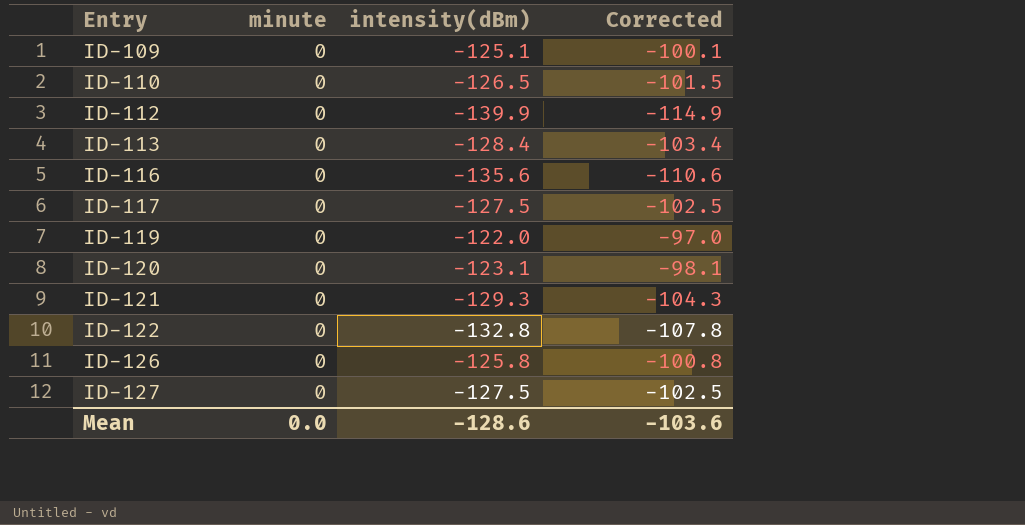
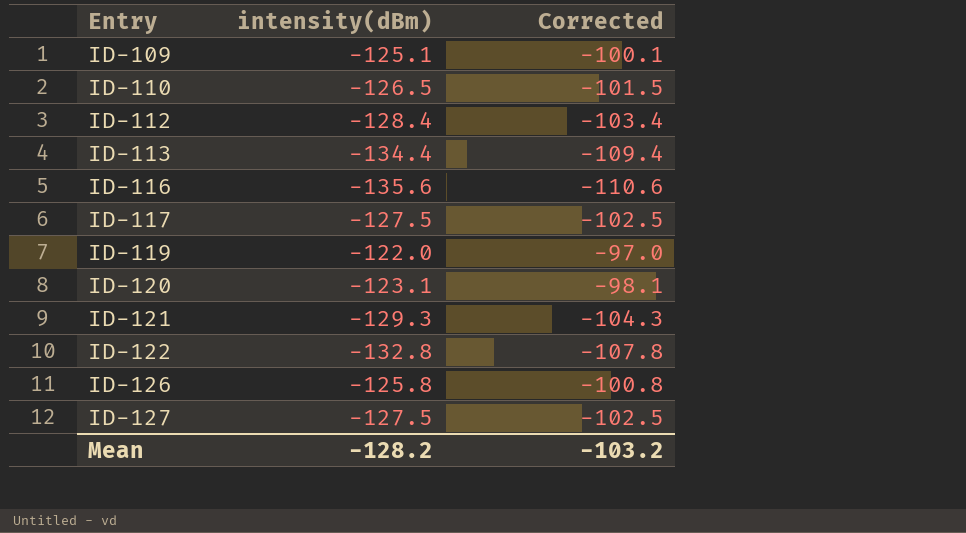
column minute | position: 2 -> none
ID-112 | intensity(dBm): -139.9 -> -128.4
ID-112 | Corrected: -114.9 -> -103.4
ID-113 | intensity(dBm): -128.4 -> -134.4
ID-113 | Corrected: -103.4 -> -109.4
Mean | intensity(dBm): -128.6 -> -128.2
Mean | Corrected: -103.6 -> -103.2

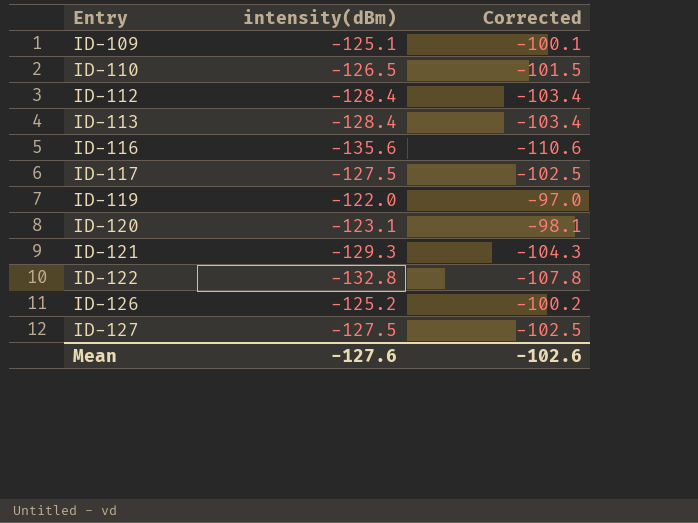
ID-113 | intensity(dBm): -134.4 -> -128.4
ID-113 | Corrected: -109.4 -> -103.4
ID-126 | intensity(dBm): -125.8 -> -125.2
ID-126 | Corrected: -100.8 -> -100.2
Mean | intensity(dBm): -128.2 -> -127.6
Mean | Corrected: -103.2 -> -102.6

